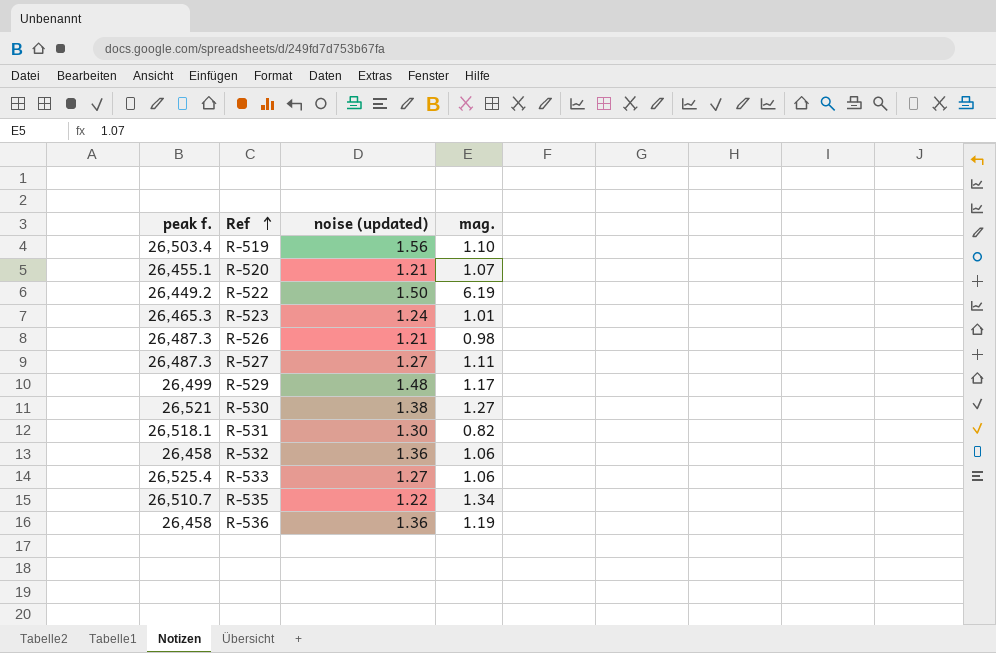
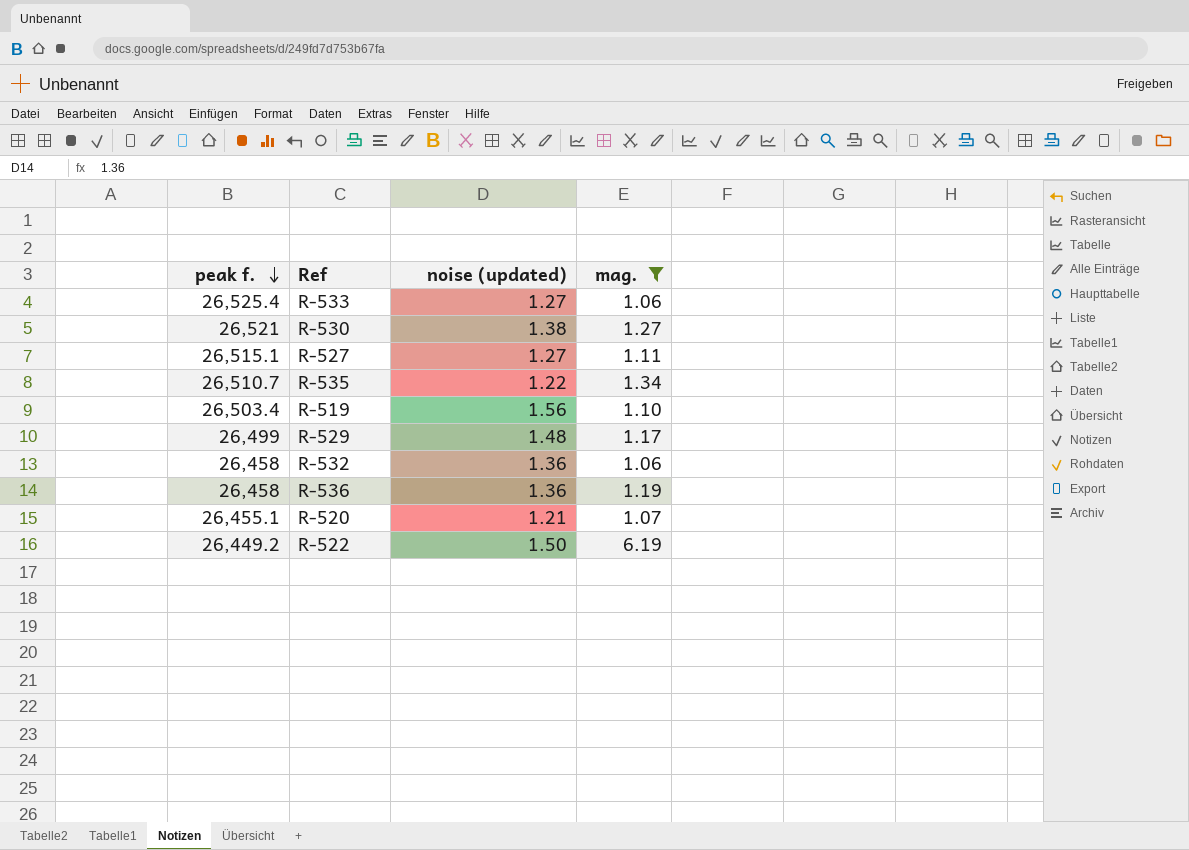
filter: none -> mag. >= 1.06
row order: Ref ascending -> peak f. descending
R-527 | peak f.: 26,487.3 -> 26,515.1

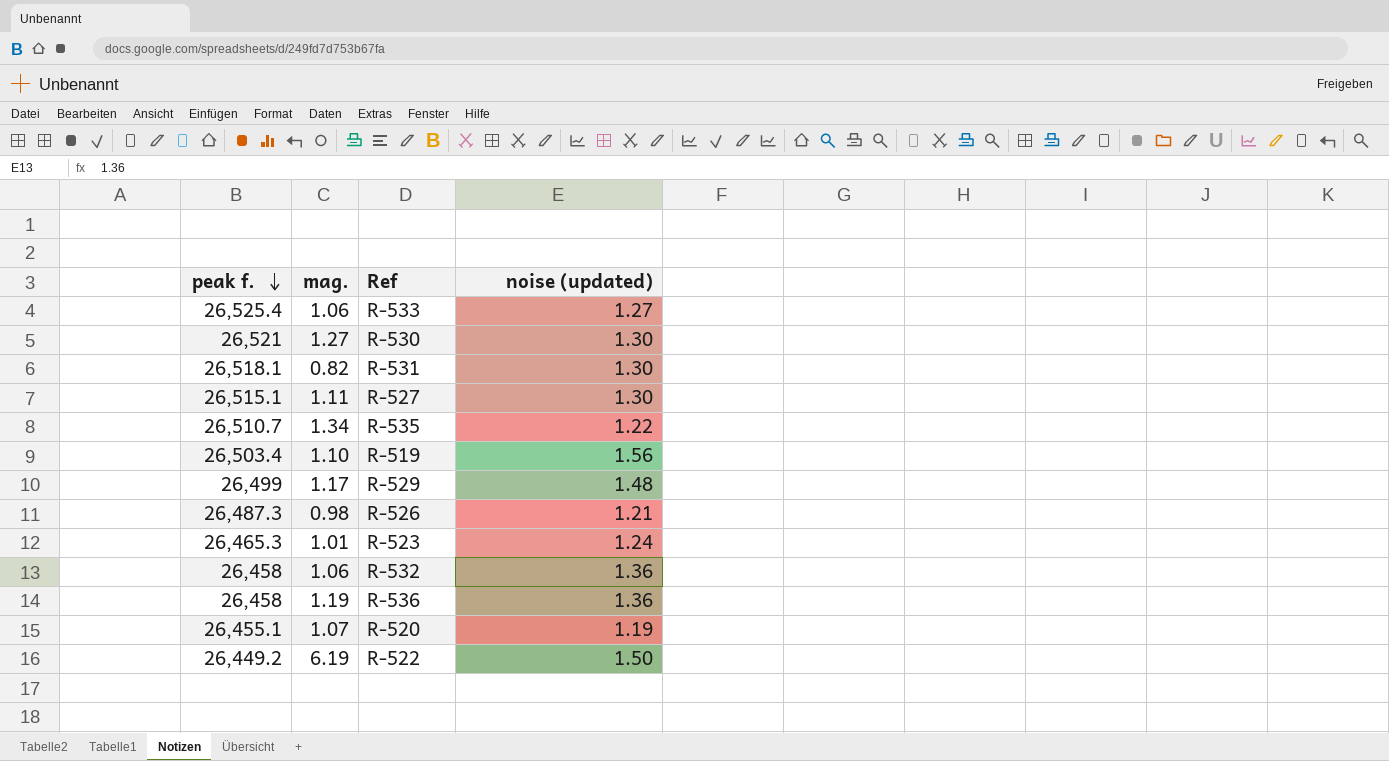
filter: mag. >= 1.06 -> none
column mag. | position: 4 -> 2
R-530 | noise (updated): 1.38 -> 1.30
R-527 | noise (updated): 1.27 -> 1.30
R-520 | noise (updated): 1.21 -> 1.19

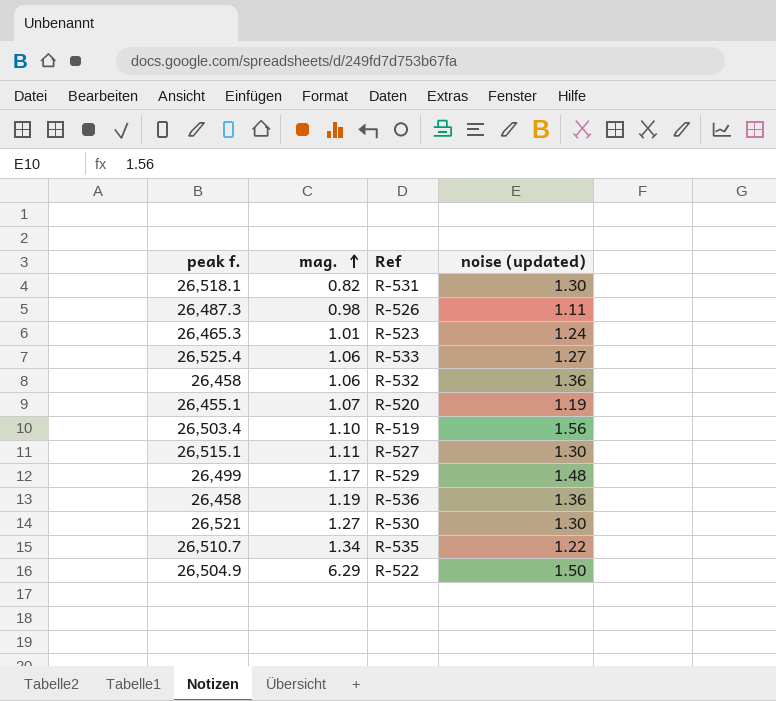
row order: peak f. descending -> mag. ascending
R-526 | noise (updated): 1.21 -> 1.11
R-522 | peak f.: 26,449.2 -> 26,504.9
R-522 | mag.: 6.19 -> 6.29

